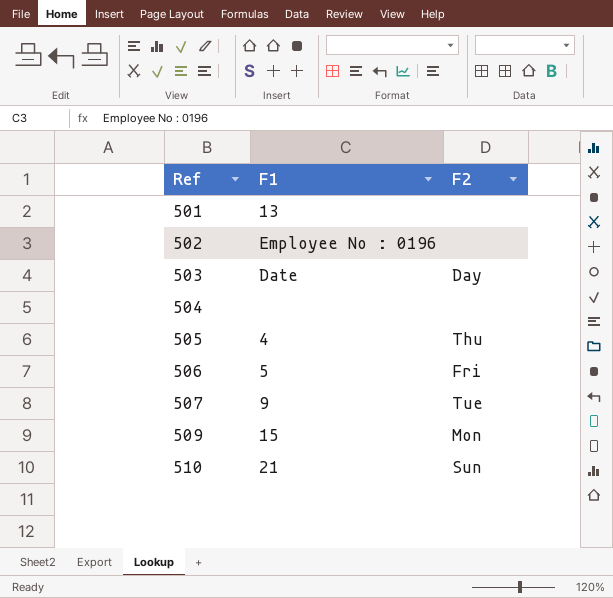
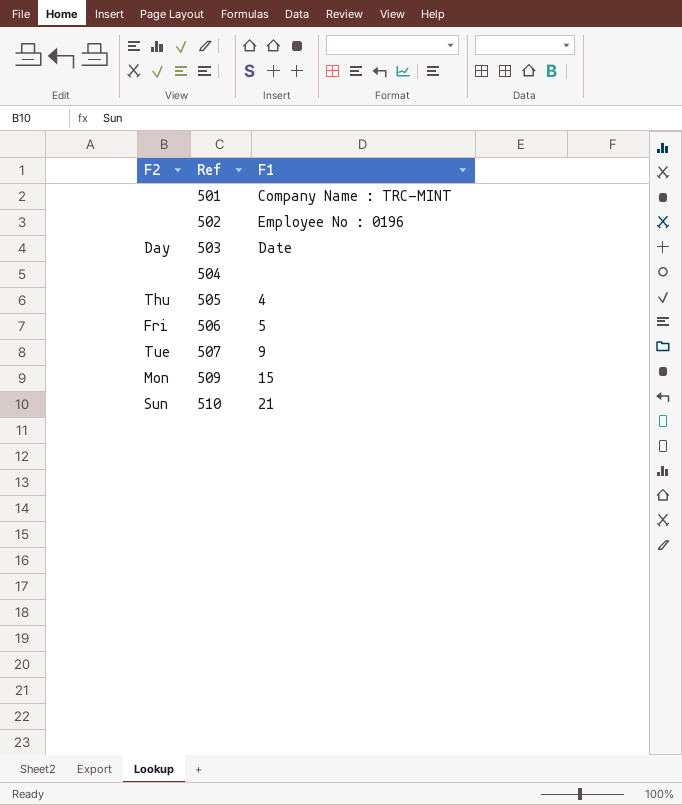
column F2 | position: 3 -> 1
501 | F1: 13 -> Company Name : TRC-MINT

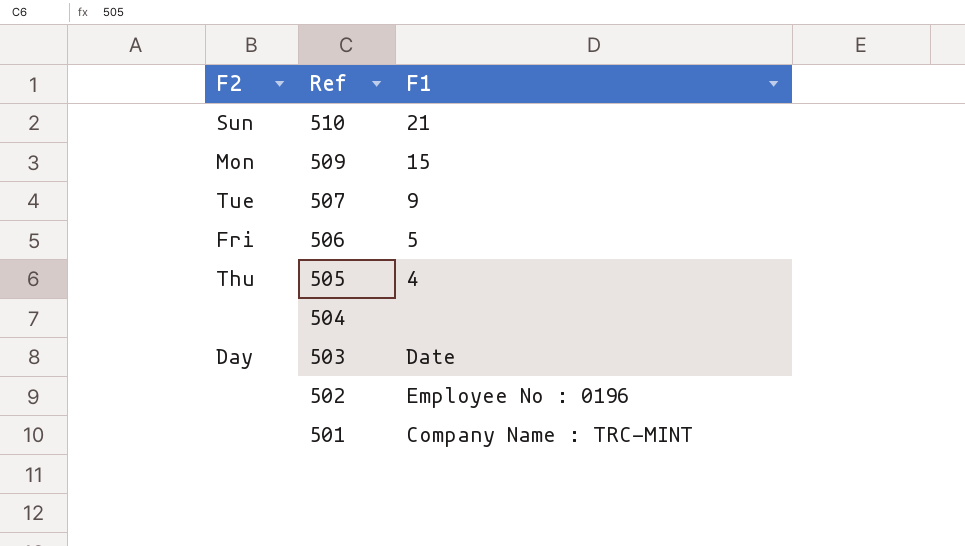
row order: Ref ascending -> Ref descending

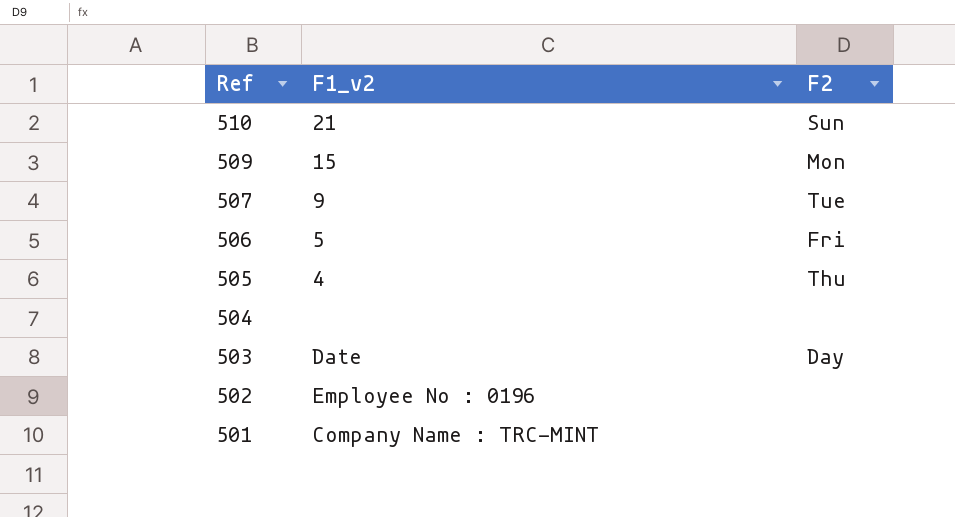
column name: F1 -> F1_v2
column F2 | position: 1 -> 3

